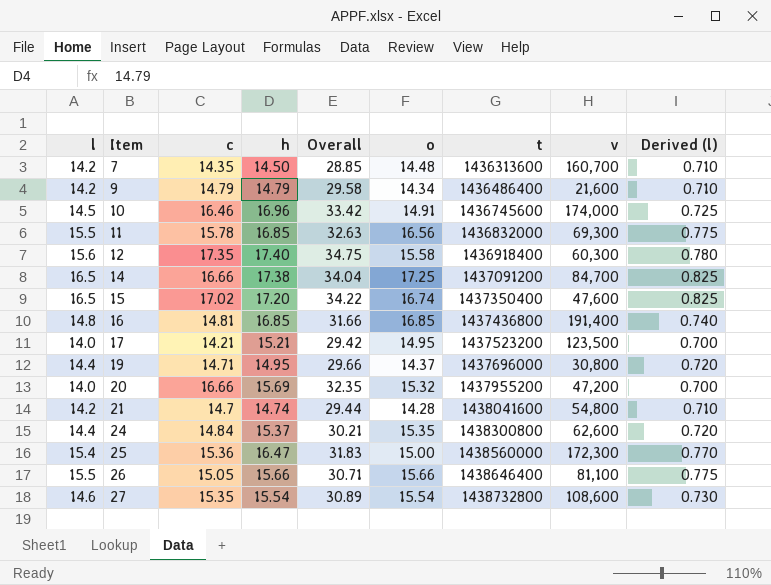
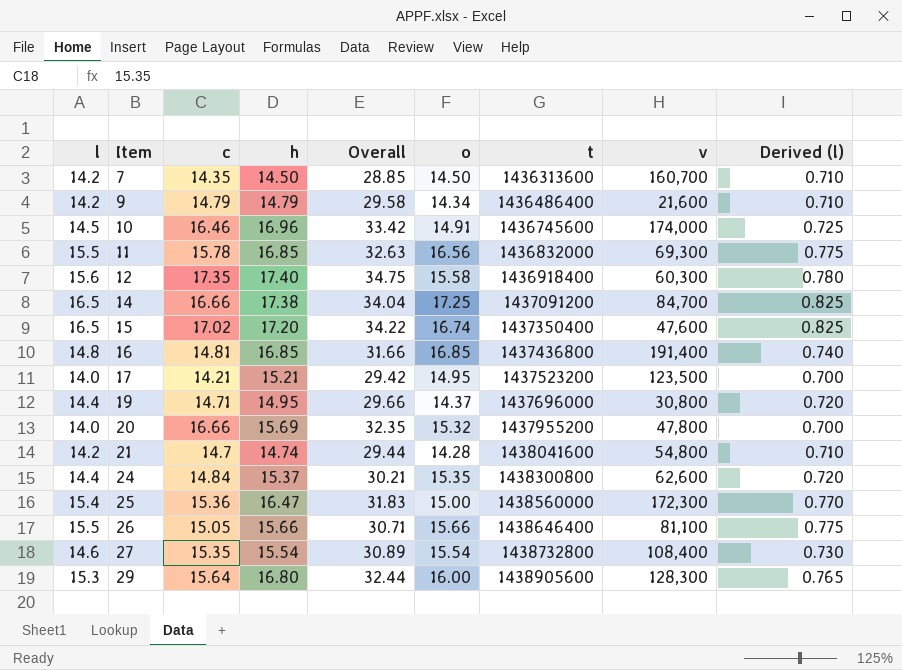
7 | o: 14.48 -> 14.50
20 | v: 47,200 -> 47,800
27 | v: 108,600 -> 108,400
row 29: none -> 15.3 | 15.64 | 16.80 | 32.44 | 16.00 | 1438905600 | 128,300 | 0.765

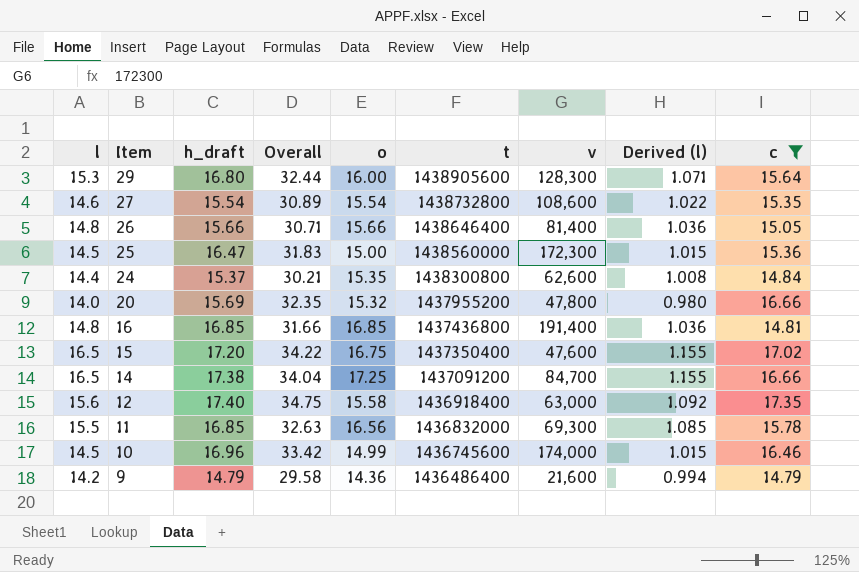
filter: none -> c >= 14.79
row order: Item ascending -> Item descending
column name: h -> h_draft
column Derived (l) | formula: [l] * 0.05 -> [l] * 0.07
column c | position: 3 -> 9
27 | v: 108,400 -> 108,600
26 | l: 15.5 -> 14.8
26 | v: 81,100 -> 81,400
25 | l: 15.4 -> 14.5
15 | o: 16.74 -> 16.75
12 | v: 60,300 -> 63,000
10 | o: 14.91 -> 14.99
9 | o: 14.34 -> 14.36

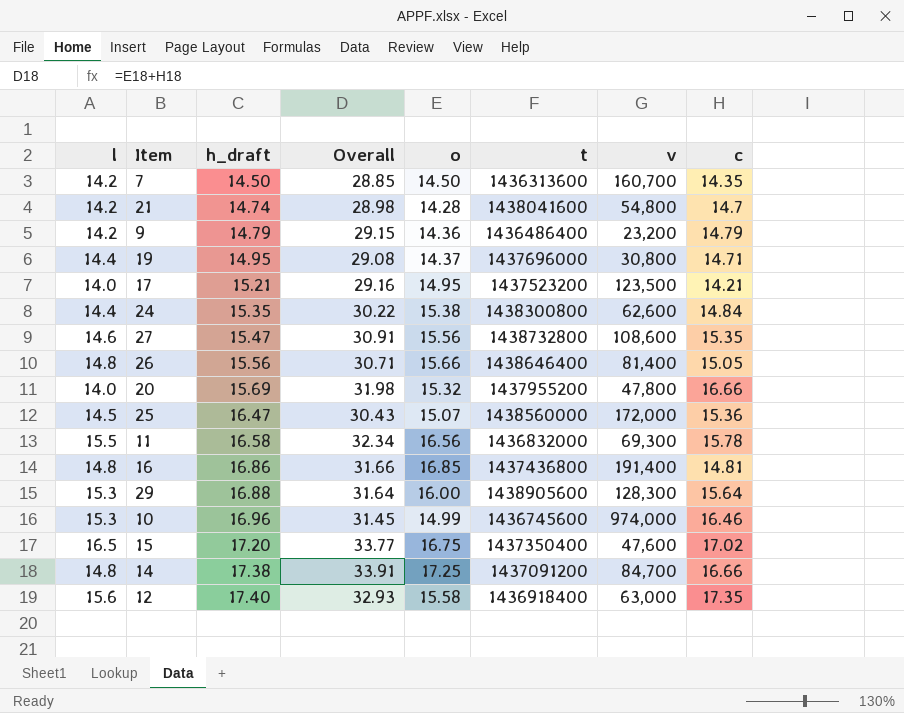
filter: c >= 14.79 -> none
row order: Item descending -> h_draft ascending
column Derived (l) | formula: [l] * 0.07 -> none
column Overall | formula: [h_draft] + [c] -> [o] + [c]
9 | v: 21,600 -> 23,200
24 | h_draft: 15.37 -> 15.35
24 | o: 15.35 -> 15.38
27 | h_draft: 15.54 -> 15.47
27 | o: 15.54 -> 15.56
26 | h_draft: 15.66 -> 15.56
25 | o: 15.00 -> 15.07
25 | v: 172,300 -> 172,000
11 | h_draft: 16.85 -> 16.58
16 | h_draft: 16.85 -> 16.86
29 | h_draft: 16.80 -> 16.88
10 | l: 14.5 -> 15.3
10 | v: 174,000 -> 974,000
14 | l: 16.5 -> 14.8

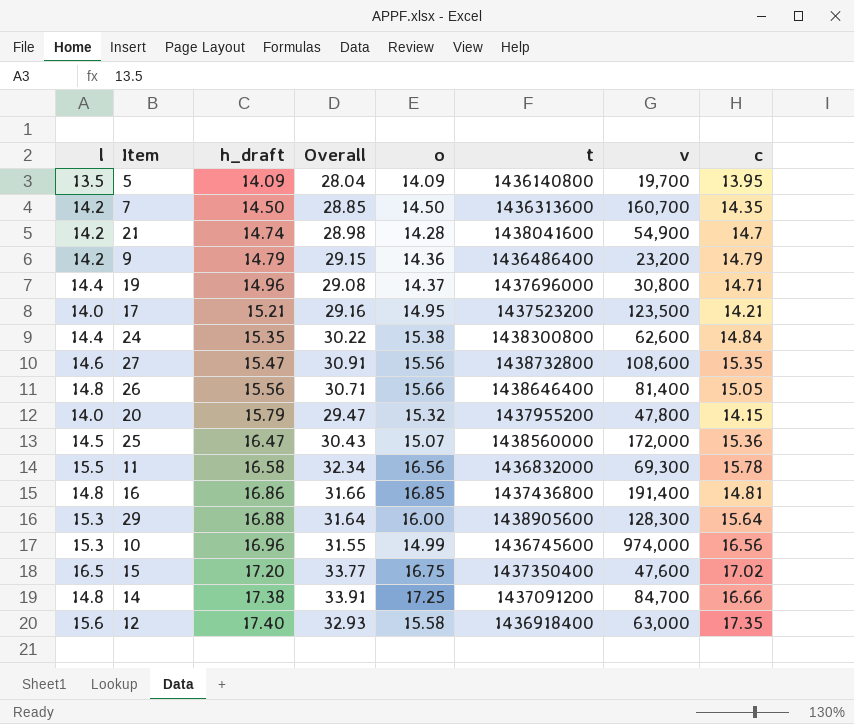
row 5: none -> 13.5 | 14.09 | 28.04 | 14.09 | 1436140800 | 19,700 | 13.95
21 | v: 54,800 -> 54,900
19 | h_draft: 14.95 -> 14.96
20 | h_draft: 15.69 -> 15.79
20 | Overall: 31.98 -> 29.47
20 | c: 16.66 -> 14.15
10 | Overall: 31.45 -> 31.55
10 | c: 16.46 -> 16.56

